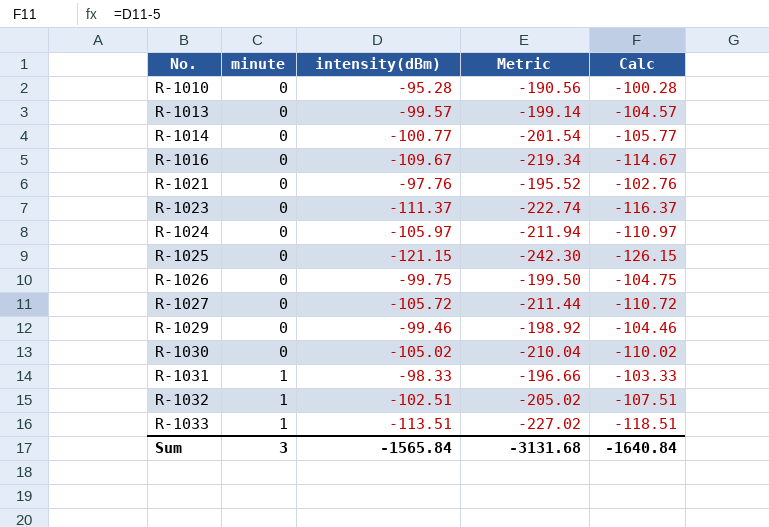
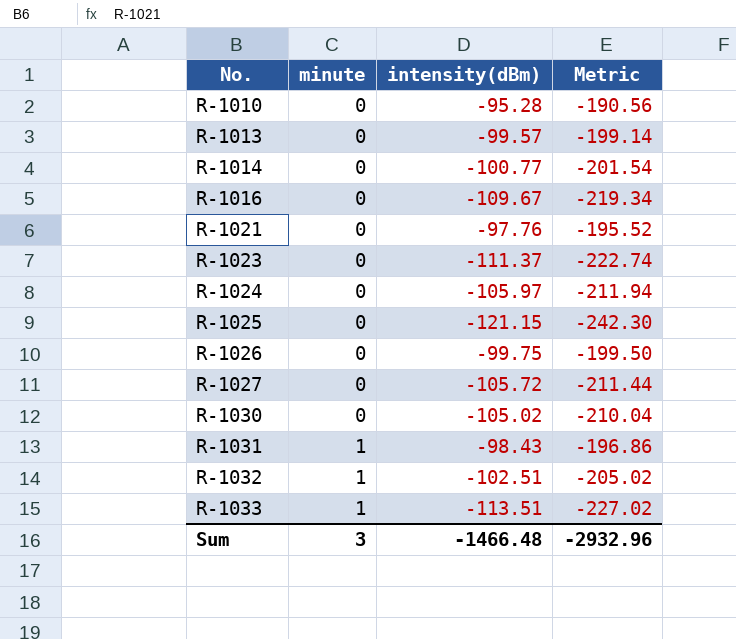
column Calc | formula: [intensity(dBm)] - 5 -> none
row R-1029: 0 | -99.46 | -198.92 | -104.46 -> none
R-1031 | intensity(dBm): -98.33 -> -98.43
R-1031 | Metric: -196.66 -> -196.86
Sum | intensity(dBm): -1565.84 -> -1466.48
Sum | Metric: -3131.68 -> -2932.96

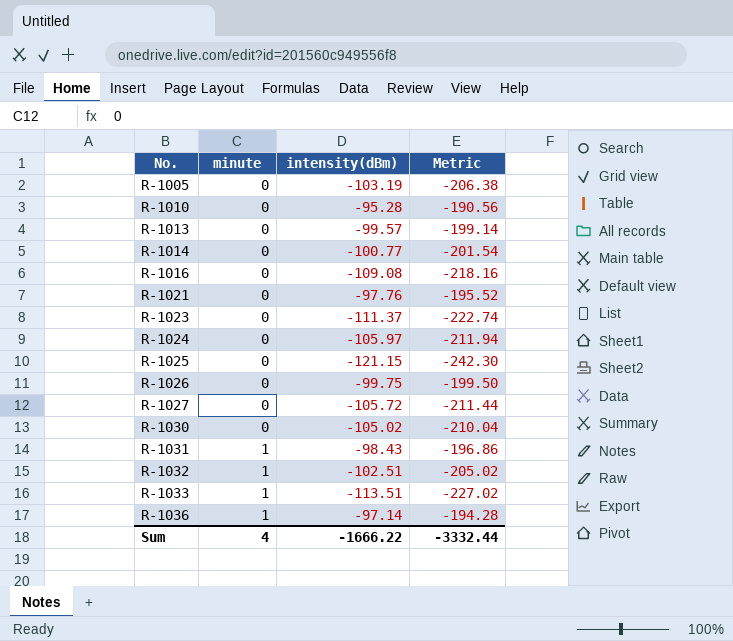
row R-1005: none -> 0 | -103.19 | -206.38
R-1016 | intensity(dBm): -109.67 -> -109.08
R-1016 | Metric: -219.34 -> -218.16
row R-1036: none -> 1 | -97.14 | -194.28
Sum | minute: 3 -> 4
Sum | intensity(dBm): -1466.48 -> -1666.22
Sum | Metric: -2932.96 -> -3332.44

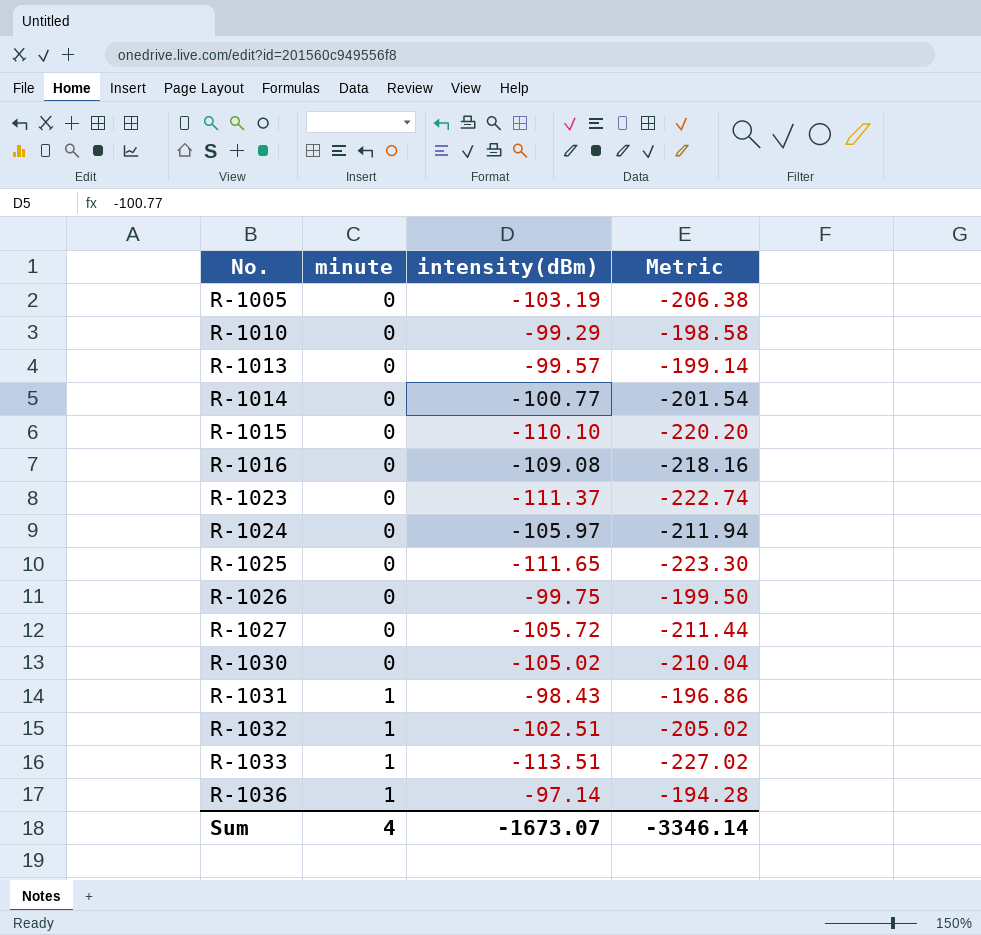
row R-1021: 0 | -97.76 | -195.52 -> none
R-1010 | intensity(dBm): -95.28 -> -99.29
R-1010 | Metric: -190.56 -> -198.58
row R-1015: none -> 0 | -110.10 | -220.20
R-1025 | intensity(dBm): -121.15 -> -111.65
R-1025 | Metric: -242.30 -> -223.30
Sum | intensity(dBm): -1666.22 -> -1673.07
Sum | Metric: -3332.44 -> -3346.14

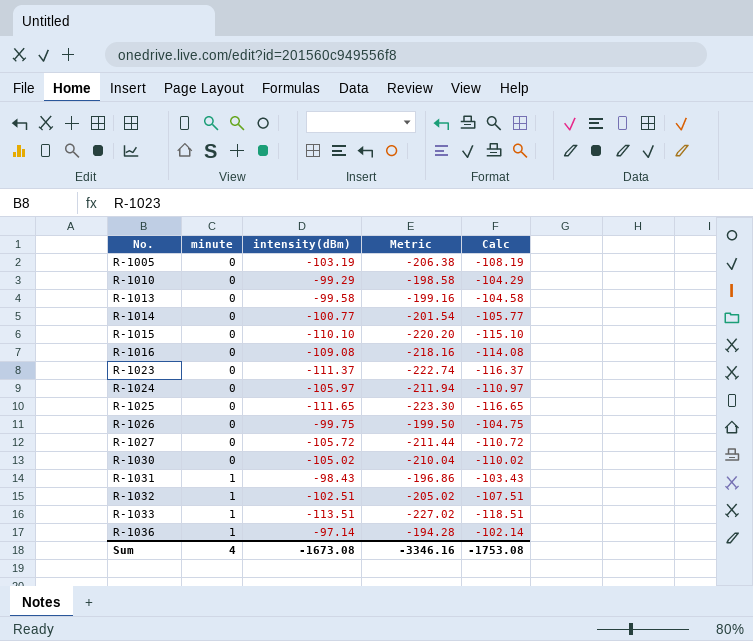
column Calc | formula: none -> [intensity(dBm)] - 5
R-1013 | intensity(dBm): -99.57 -> -99.58
R-1013 | Metric: -199.14 -> -199.16
Sum | intensity(dBm): -1673.07 -> -1673.08
Sum | Metric: -3346.14 -> -3346.16

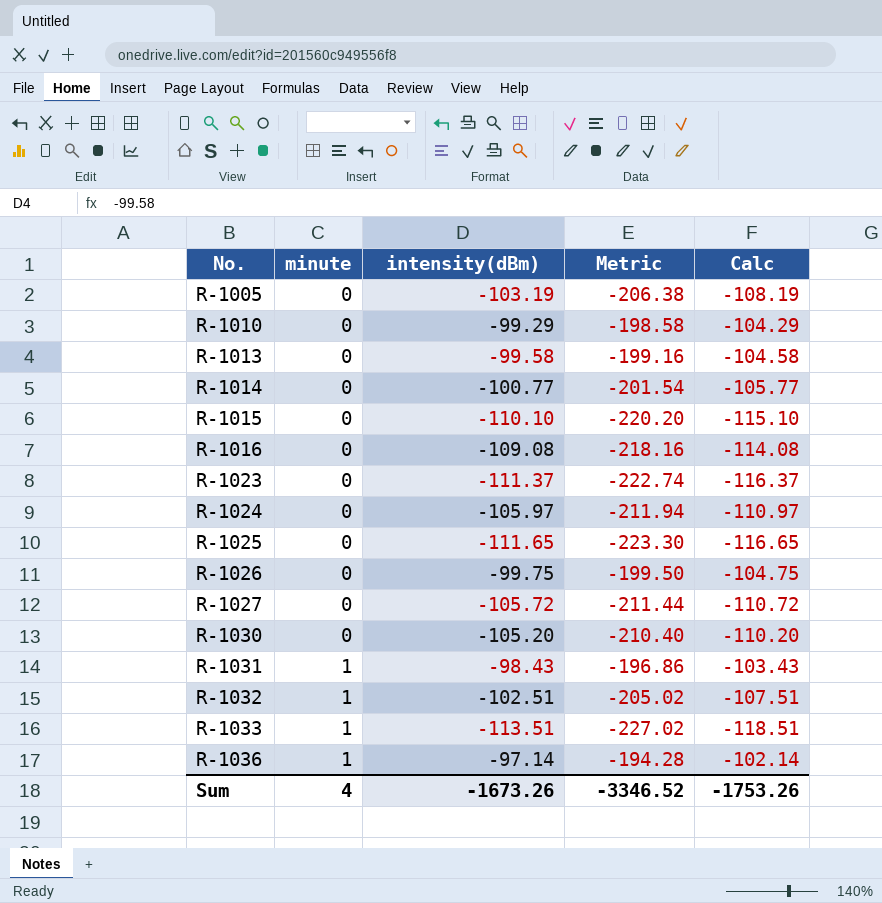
R-1030 | intensity(dBm): -105.02 -> -105.20
R-1030 | Metric: -210.04 -> -210.40
R-1030 | Calc: -110.02 -> -110.20
Sum | intensity(dBm): -1673.08 -> -1673.26
Sum | Metric: -3346.16 -> -3346.52
Sum | Calc: -1753.08 -> -1753.26

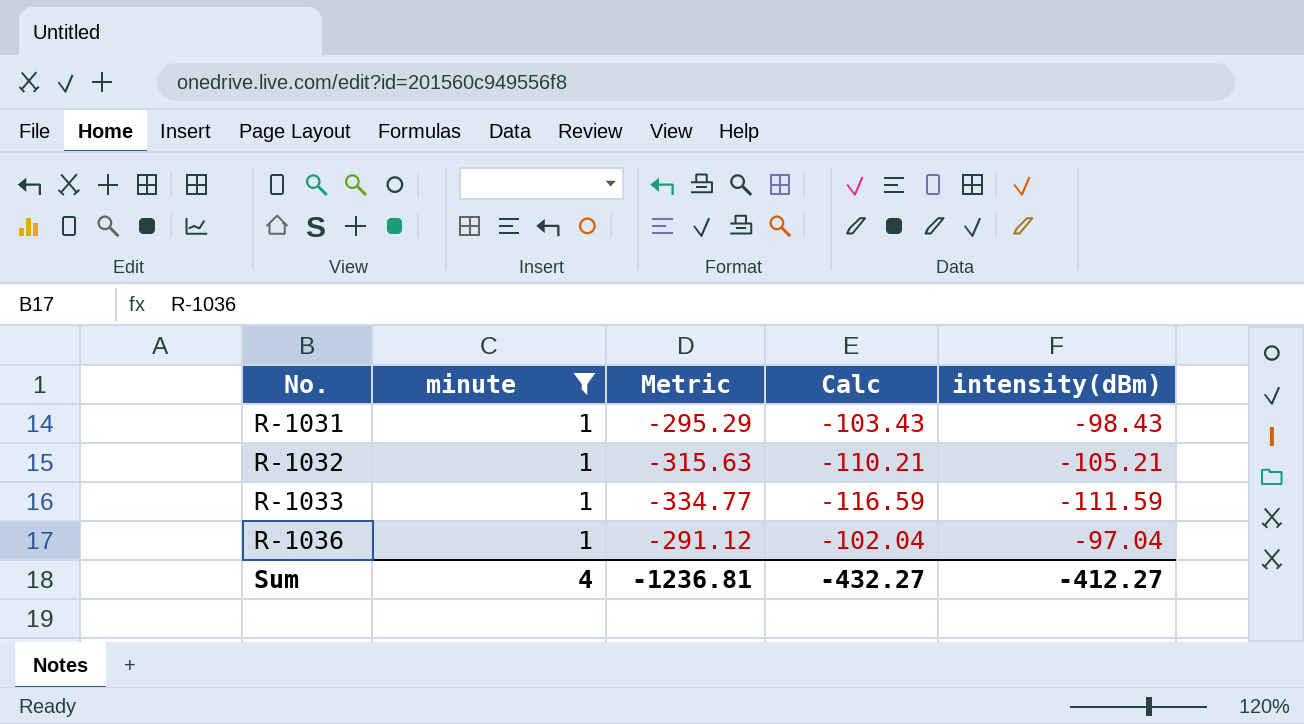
filter: none -> minute = 1
column Metric | formula: [intensity(dBm)] * 2 -> [intensity(dBm)] * 3
column intensity(dBm) | position: 3 -> 5
R-1032 | Calc: -107.51 -> -110.21
R-1032 | intensity(dBm): -102.51 -> -105.21
R-1033 | Calc: -118.51 -> -116.59
R-1033 | intensity(dBm): -113.51 -> -111.59
R-1036 | Calc: -102.14 -> -102.04
R-1036 | intensity(dBm): -97.14 -> -97.04
Sum | Metric: -3346.52 -> -1236.81
Sum | Calc: -1753.26 -> -432.27
Sum | intensity(dBm): -1673.26 -> -412.27

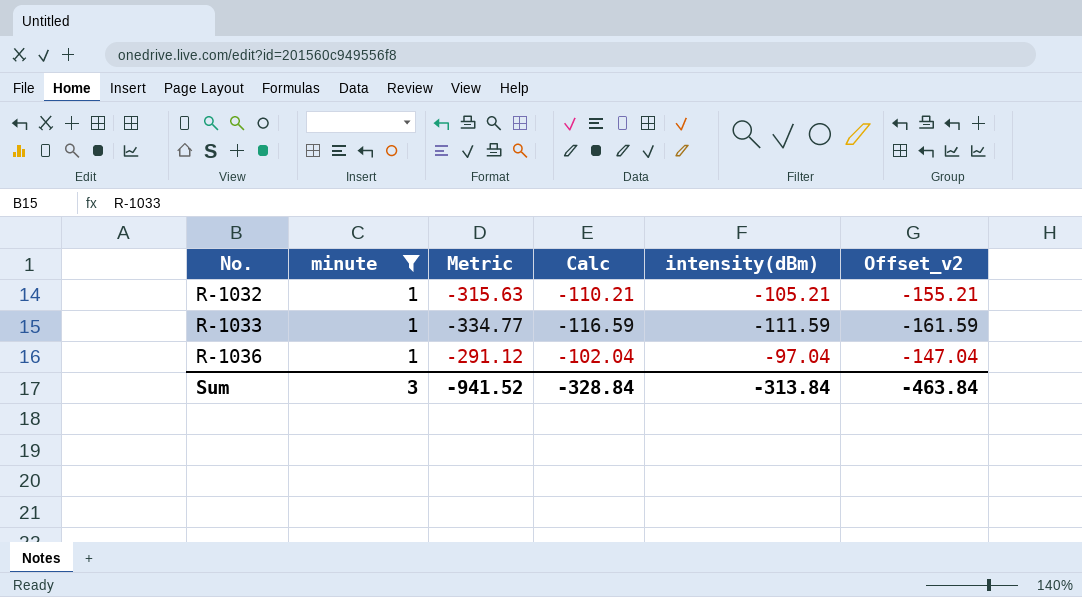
column Offset_v2 | formula: none -> [intensity(dBm)] - 50
row R-1031: 1 | -295.29 | -103.43 | -98.43 -> none
Sum | minute: 4 -> 3
Sum | Metric: -1236.81 -> -941.52
Sum | Calc: -432.27 -> -328.84
Sum | intensity(dBm): -412.27 -> -313.84

